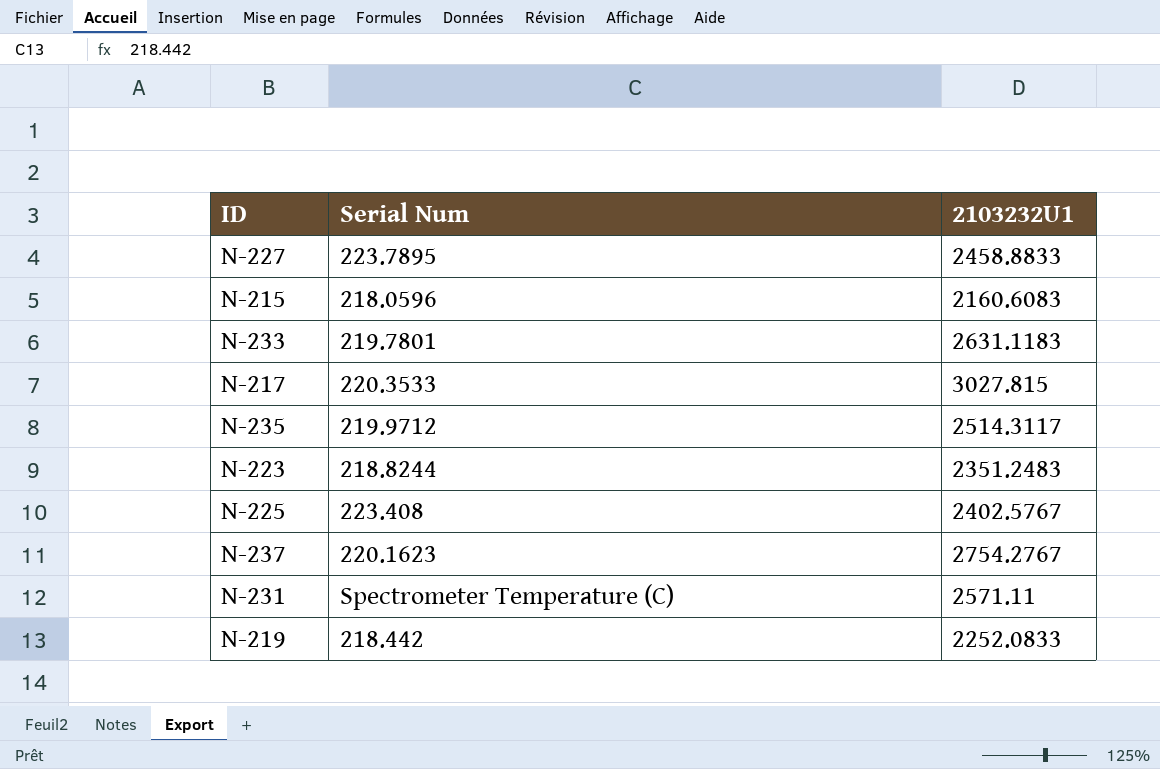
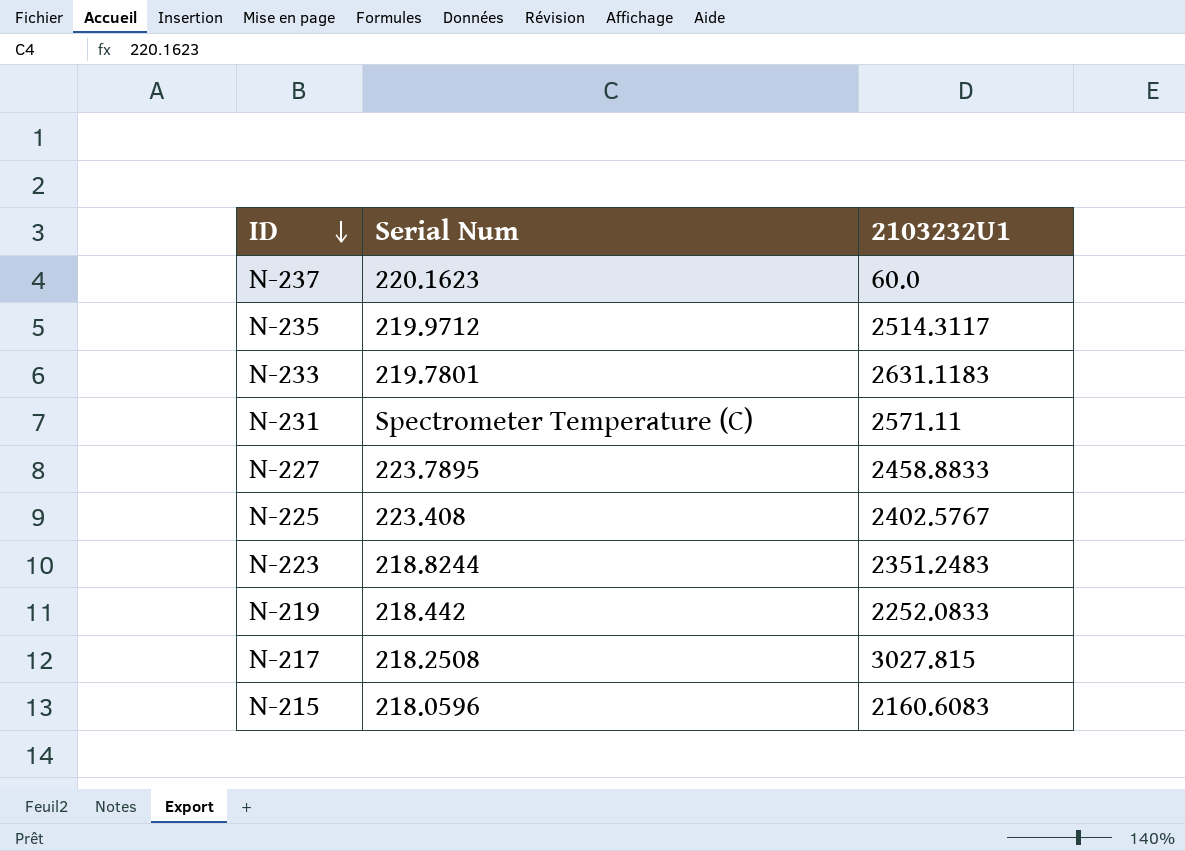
row order: none -> ID descending
N-237 | 2103232U1: 2754.2767 -> 60.0
N-217 | Serial Num: 220.3533 -> 218.2508

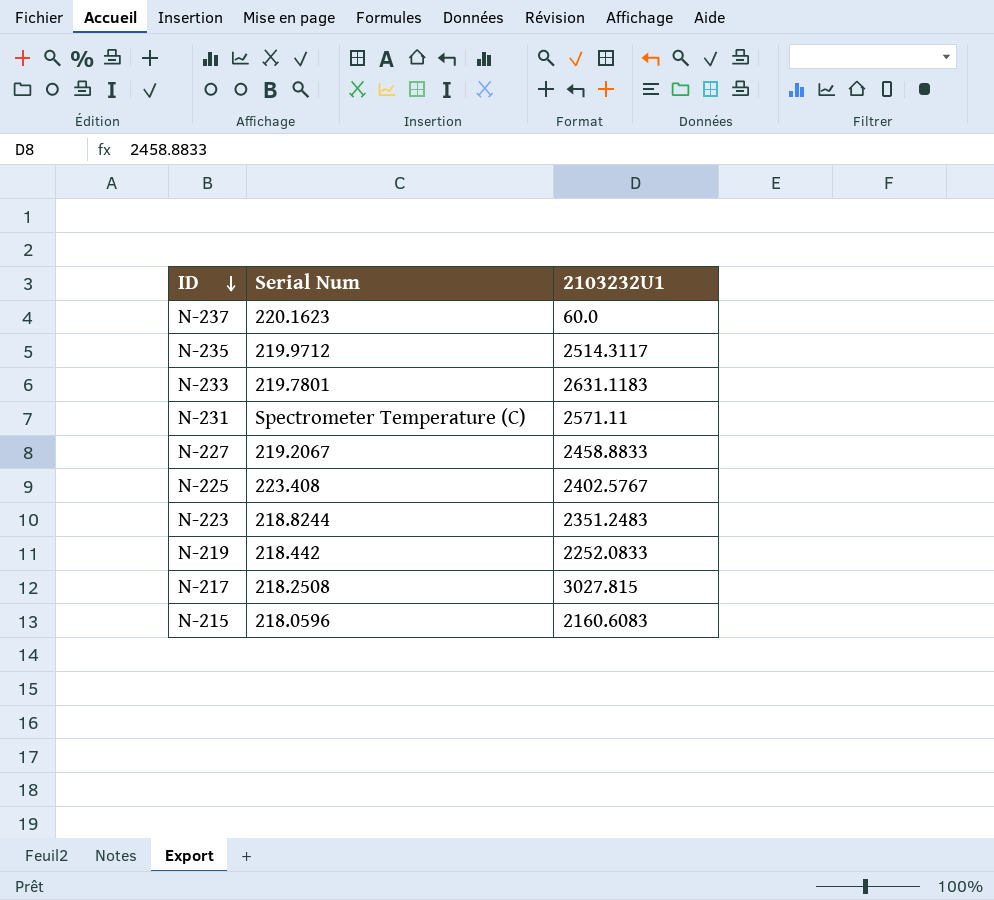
N-227 | Serial Num: 223.7895 -> 219.2067

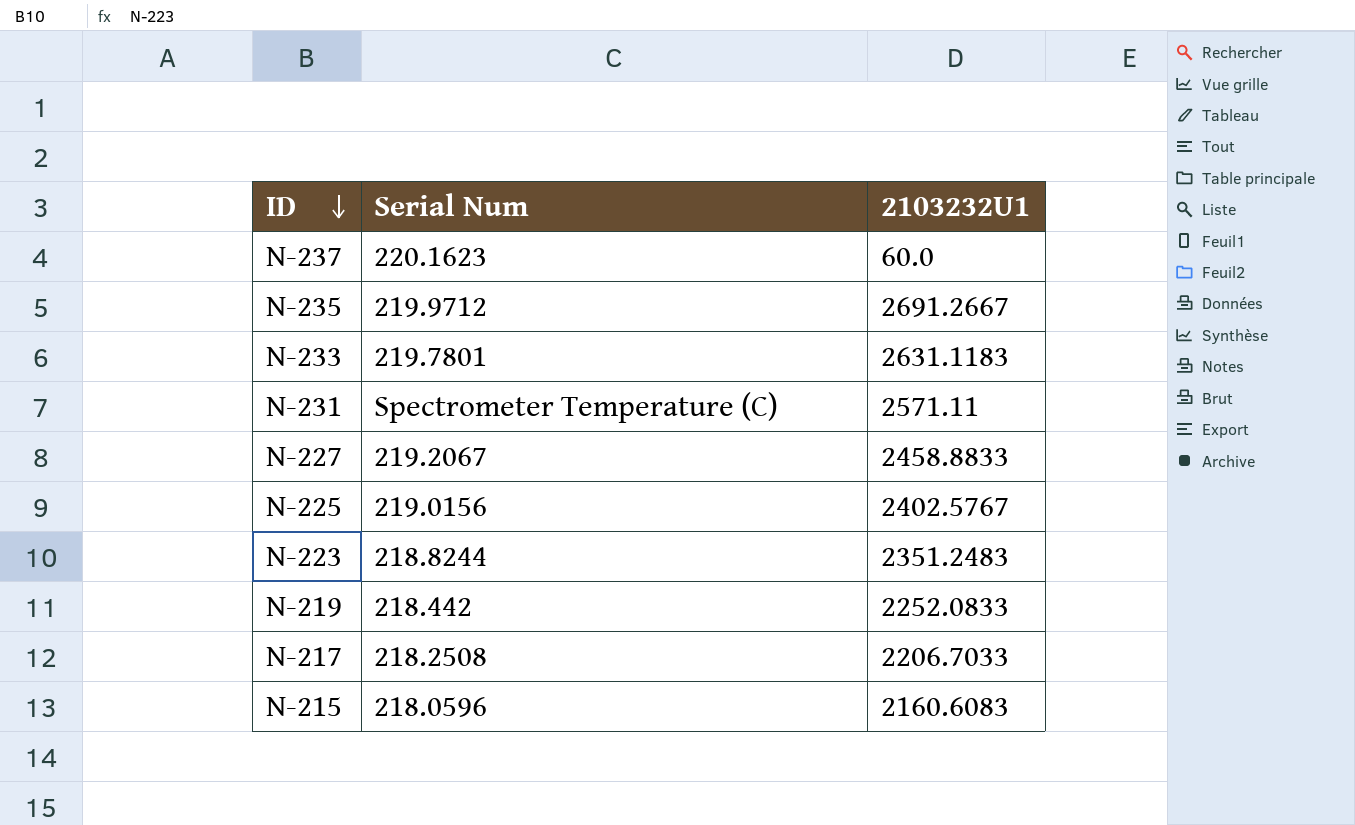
N-235 | 2103232U1: 2514.3117 -> 2691.2667
N-225 | Serial Num: 223.408 -> 219.0156
N-217 | 2103232U1: 3027.815 -> 2206.7033

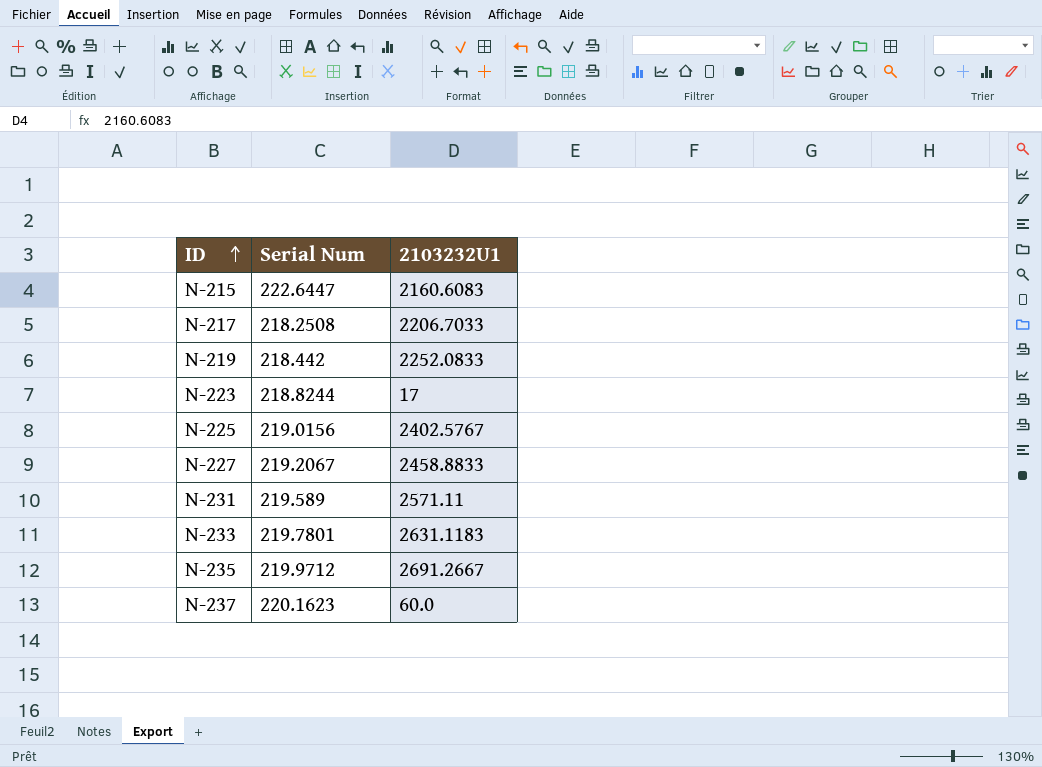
row order: ID descending -> ID ascending
N-215 | Serial Num: 218.0596 -> 222.6447
N-223 | 2103232U1: 2351.2483 -> 17
N-231 | Serial Num: Spectrometer Temperature (C) -> 219.589

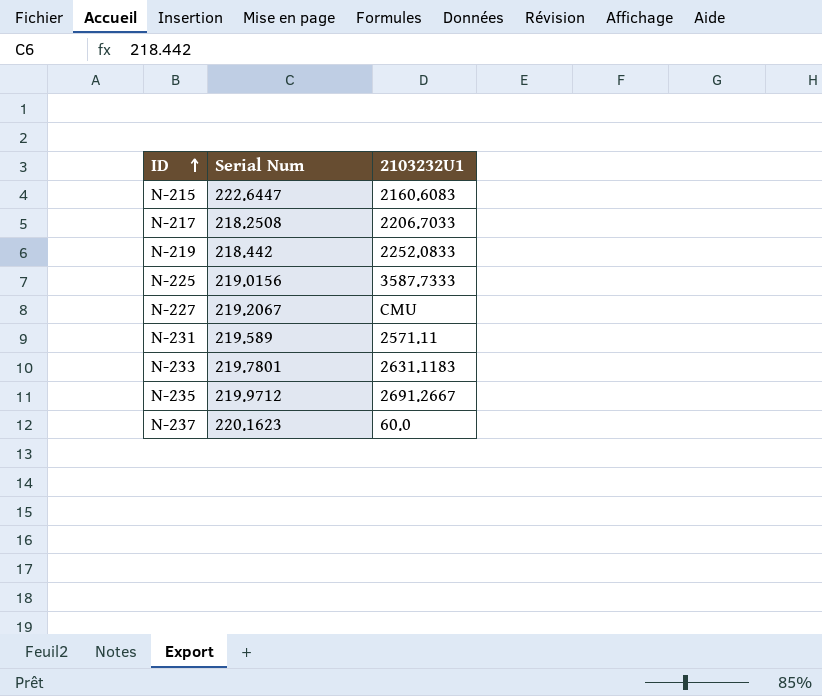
row N-223: 218.8244 | 17 -> none
N-225 | 2103232U1: 2402.5767 -> 3587.7333
N-227 | 2103232U1: 2458.8833 -> CMU

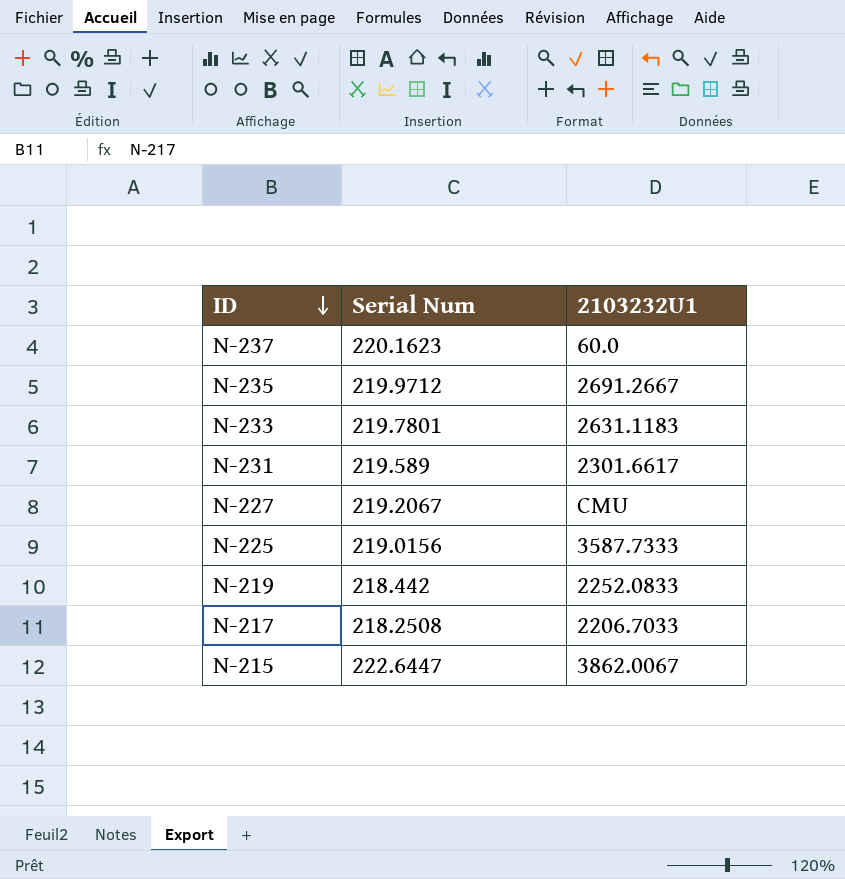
row order: ID ascending -> ID descending
N-231 | 2103232U1: 2571.11 -> 2301.6617
N-215 | 2103232U1: 2160.6083 -> 3862.0067

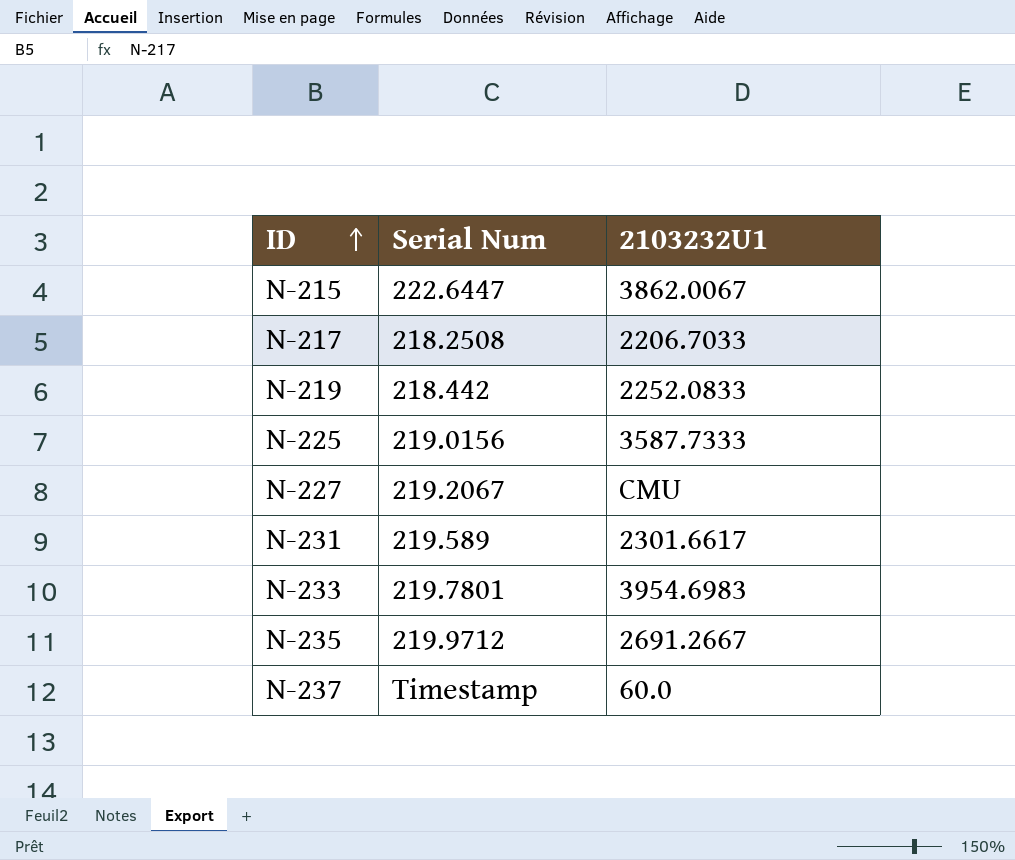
row order: ID descending -> ID ascending
N-233 | 2103232U1: 2631.1183 -> 3954.6983
N-237 | Serial Num: 220.1623 -> Timestamp

